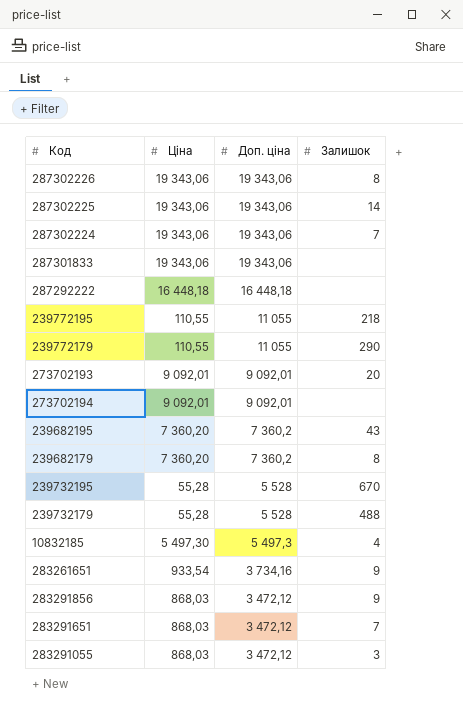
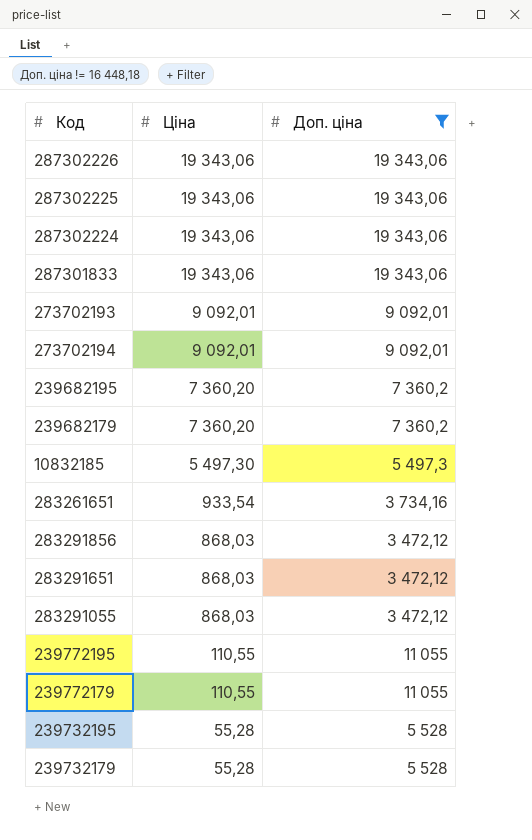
filter: none -> Доп. ціна != 16 448,18
row order: Доп. ціна descending -> Ціна descending
column Залишок | position: 4 -> none

